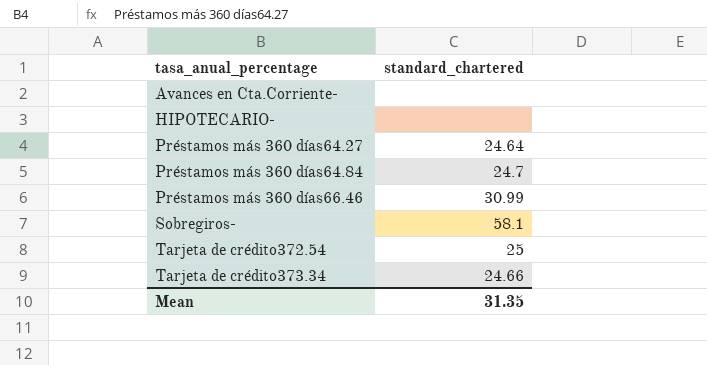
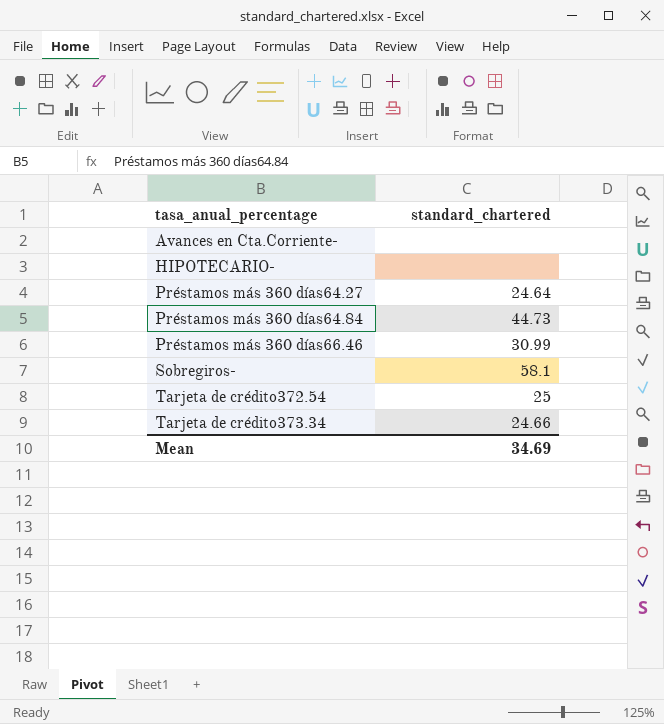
Préstamos más 360 días64.84 | standard_chartered: 24.7 -> 44.73
Mean | standard_chartered: 31.35 -> 34.69

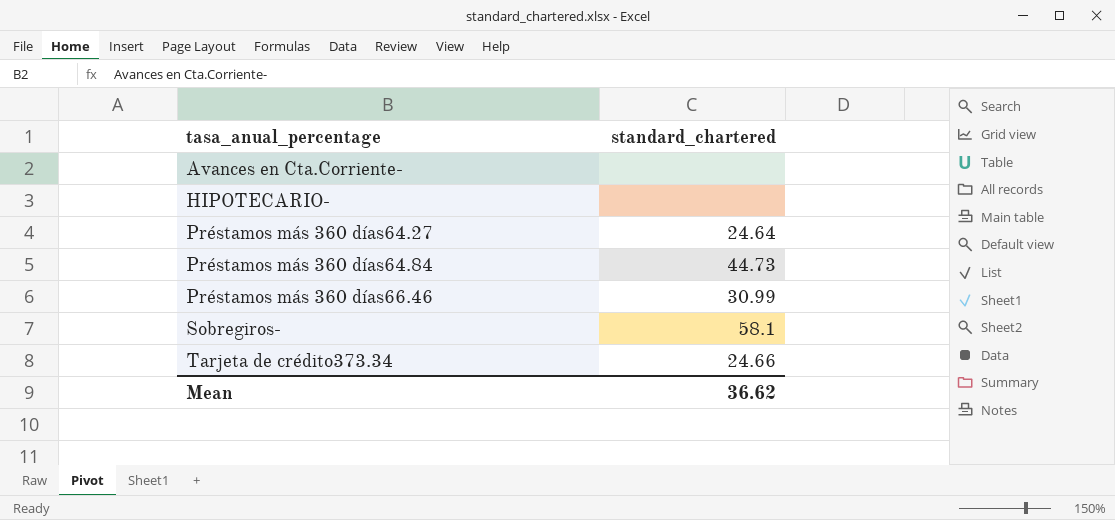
row Tarjeta de crédito372.54: 25 -> none
Mean | standard_chartered: 34.69 -> 36.62

